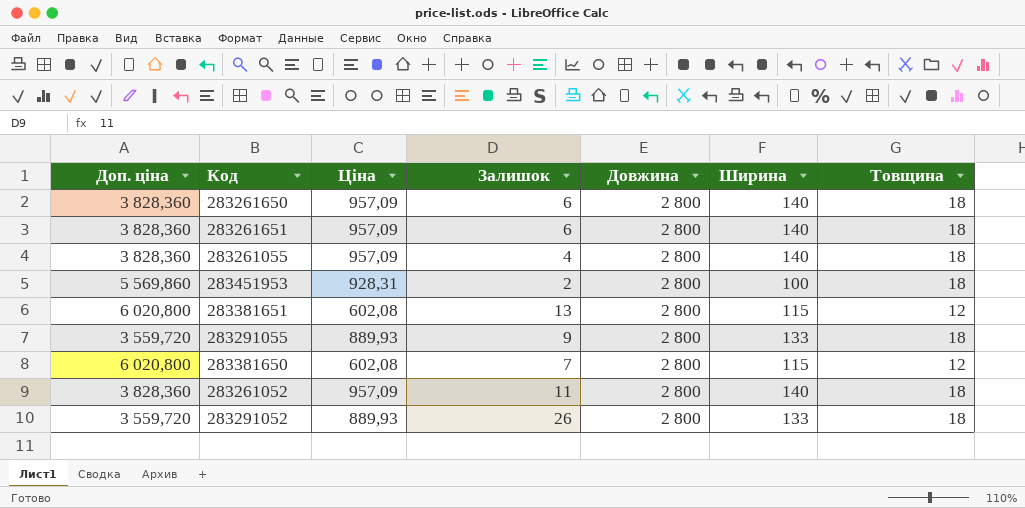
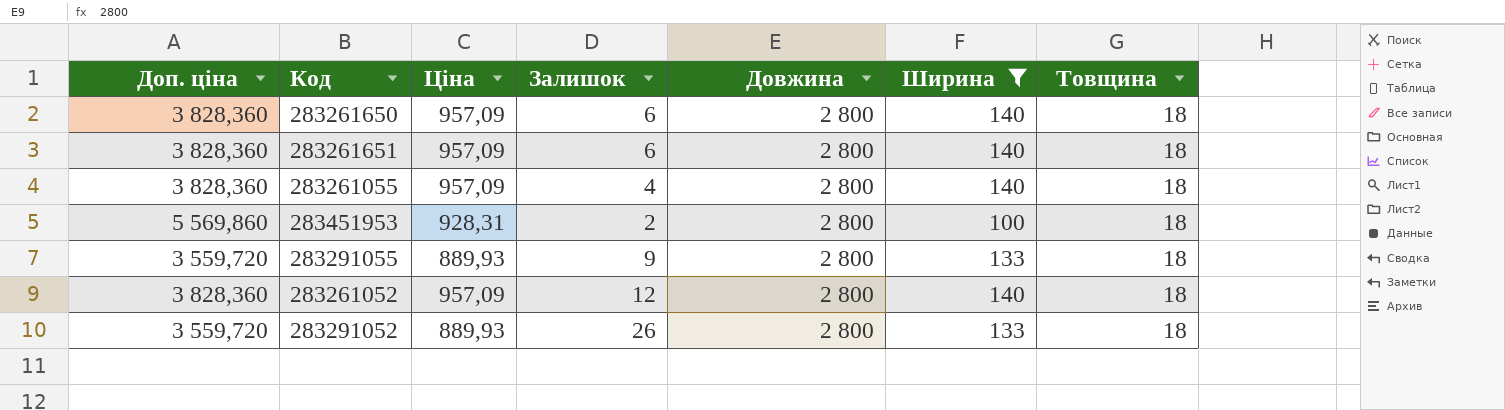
filter: none -> Ширина != 115
283261052 | Залишок: 11 -> 12

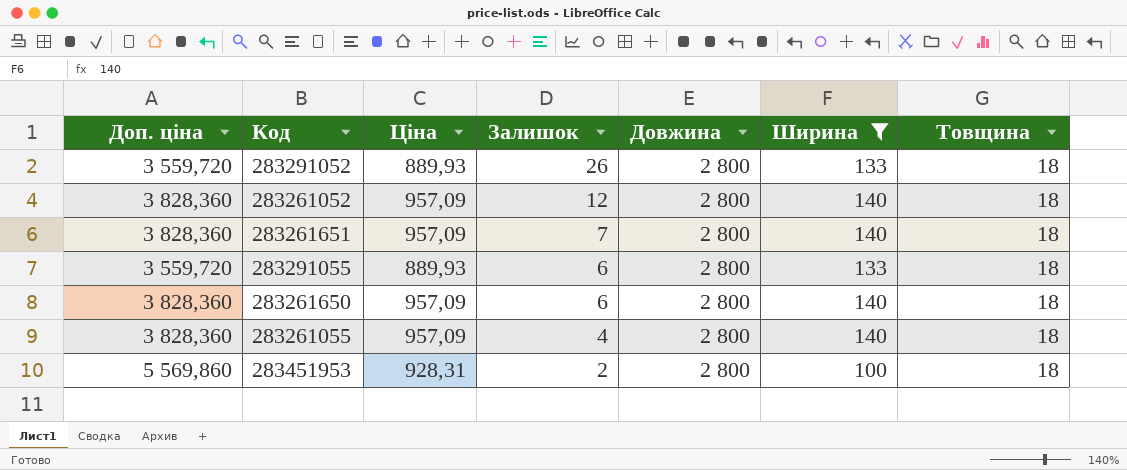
row order: none -> Залишок descending
283261651 | Залишок: 6 -> 7
283291055 | Залишок: 9 -> 6

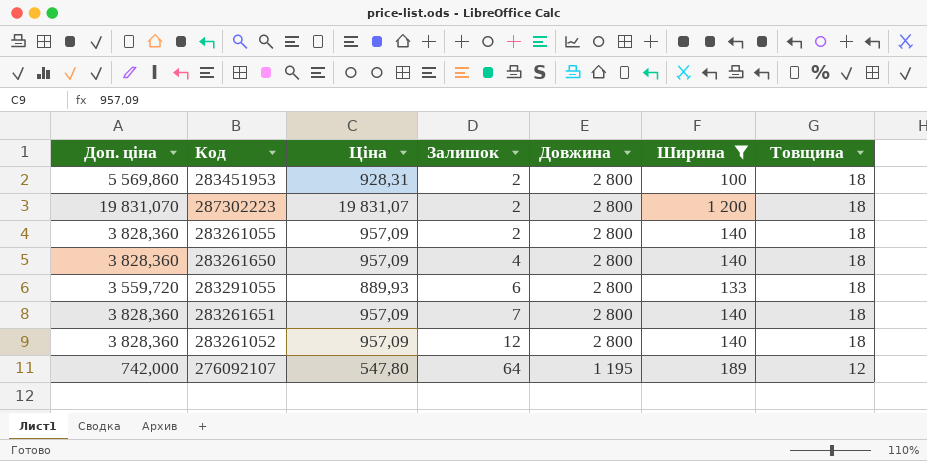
row order: Залишок descending -> Залишок ascending
row 283291052: 3 559,720 | 889,93 | 26 | 2 800 | 133 | 18 -> none
row 287302223: none -> 19 831,070 | 19 831,07 | 2 | 2 800 | 1 200 | 18
283261055 | Залишок: 4 -> 2
283261650 | Залишок: 6 -> 4
row 276092107: none -> 742,000 | 547,80 | 64 | 1 195 | 189 | 12

